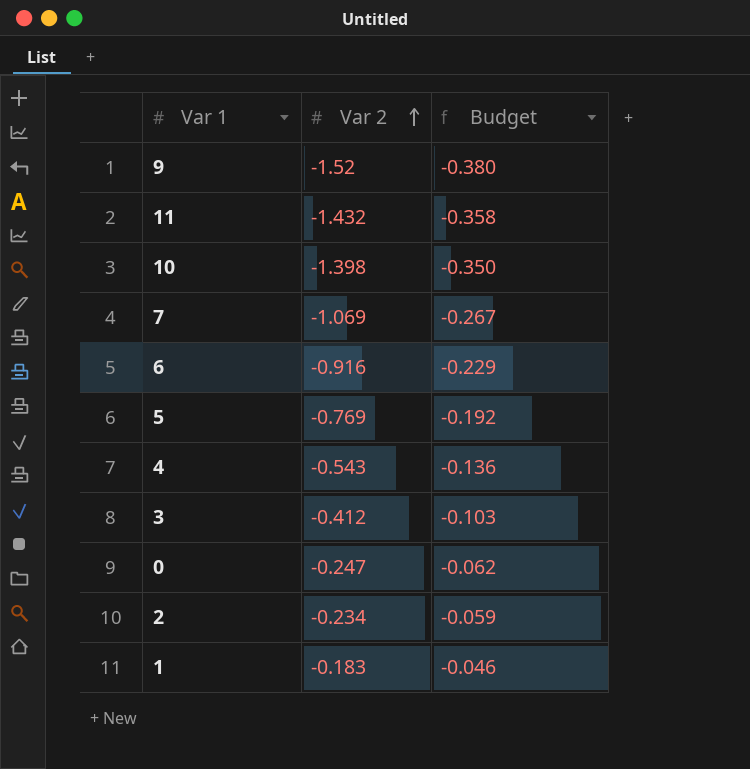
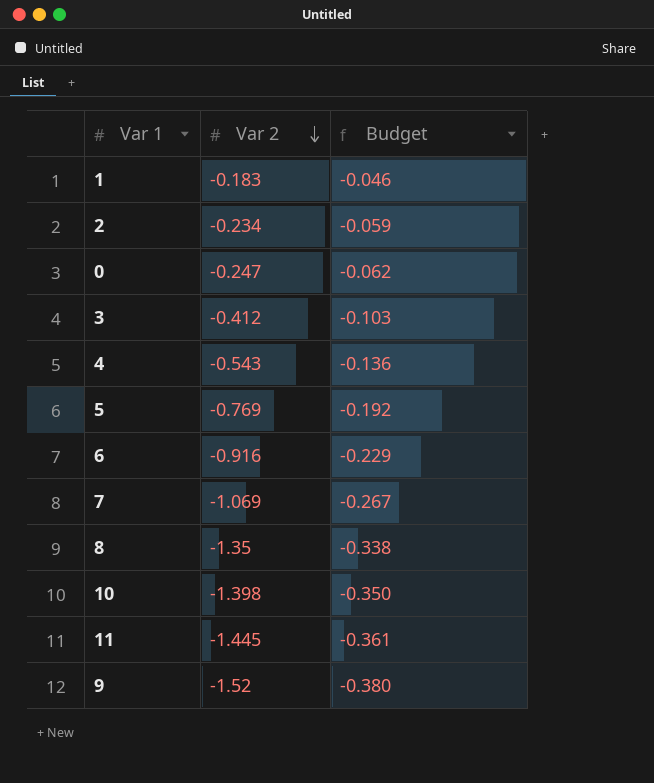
row order: Var 2 ascending -> Var 2 descending
row 8: none -> -1.35 | -0.338
11 | Var 2: -1.432 -> -1.445
11 | Budget: -0.358 -> -0.361

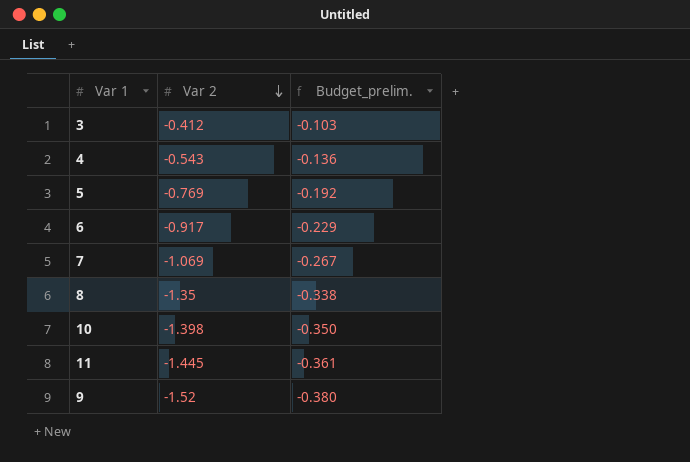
column name: Budget -> Budget_prelim.
row 1: -0.183 | -0.046 -> none
row 2: -0.234 | -0.059 -> none
row 0: -0.247 | -0.062 -> none
6 | Var 2: -0.916 -> -0.917

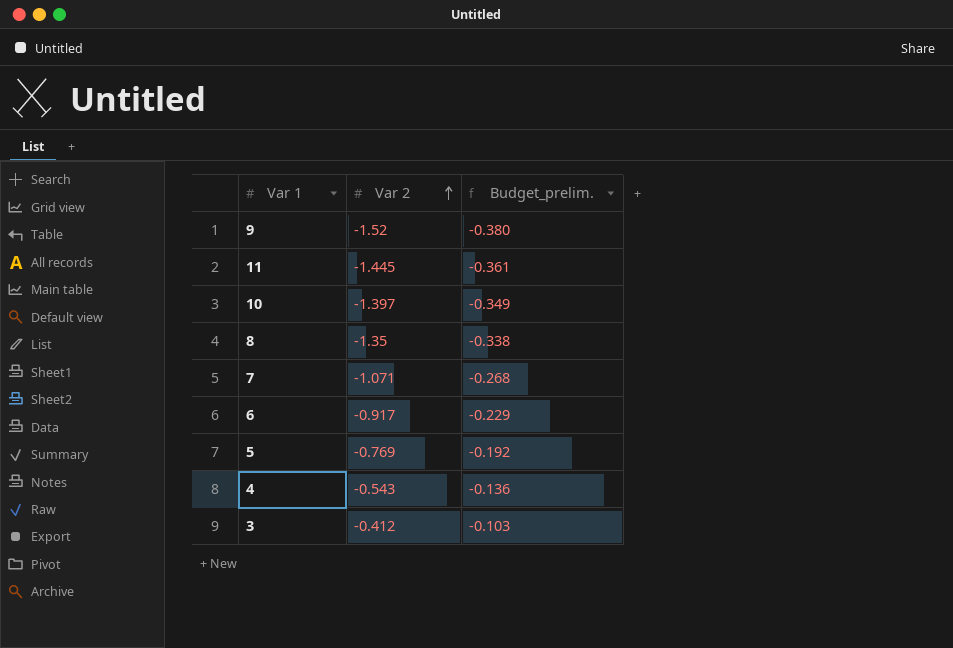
row order: Var 2 descending -> Var 2 ascending
10 | Var 2: -1.398 -> -1.397
10 | Budget_prelim.: -0.350 -> -0.349
7 | Var 2: -1.069 -> -1.071
7 | Budget_prelim.: -0.267 -> -0.268

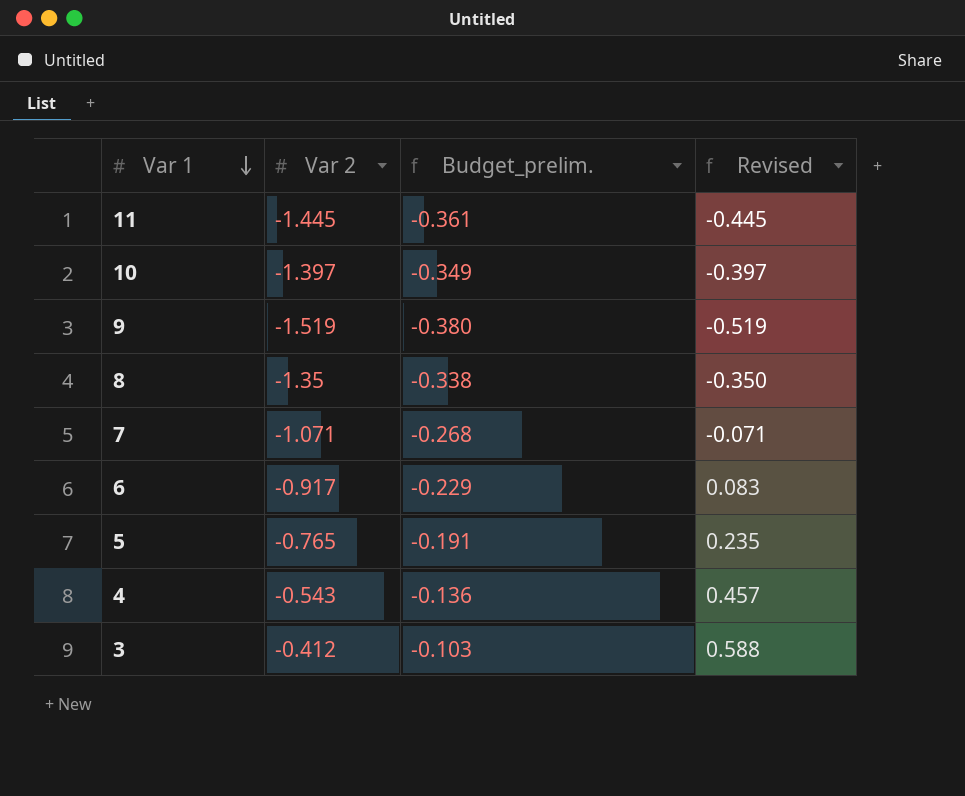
row order: Var 2 ascending -> Var 1 descending
column Revised | formula: none -> [Var 2] + 1
9 | Var 2: -1.52 -> -1.519
5 | Var 2: -0.769 -> -0.765
5 | Budget_prelim.: -0.192 -> -0.191

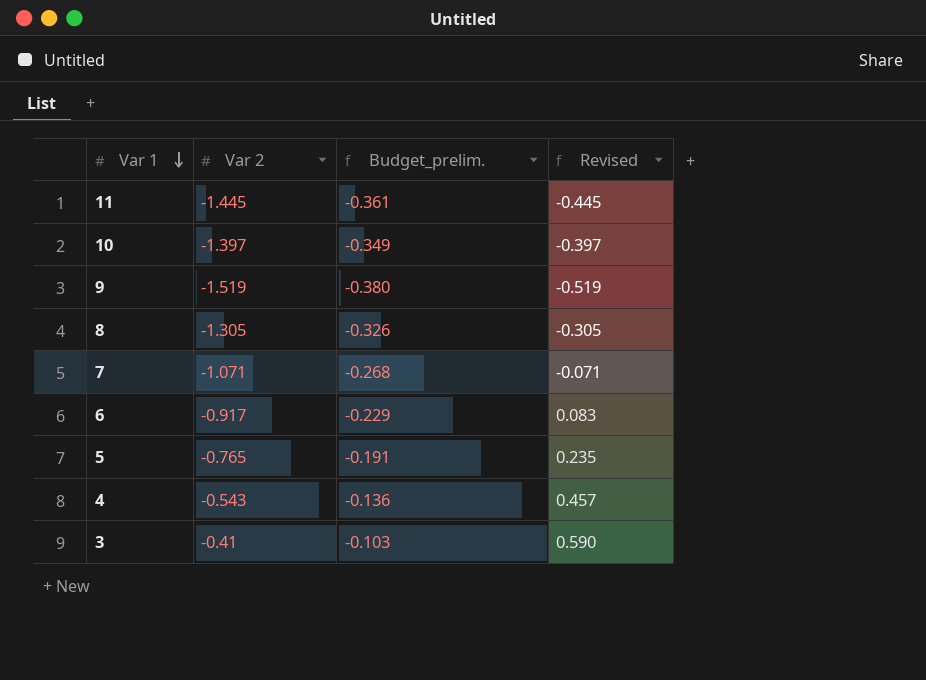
8 | Var 2: -1.35 -> -1.305
8 | Budget_prelim.: -0.338 -> -0.326
8 | Revised: -0.350 -> -0.305
3 | Var 2: -0.412 -> -0.41
3 | Revised: 0.588 -> 0.590

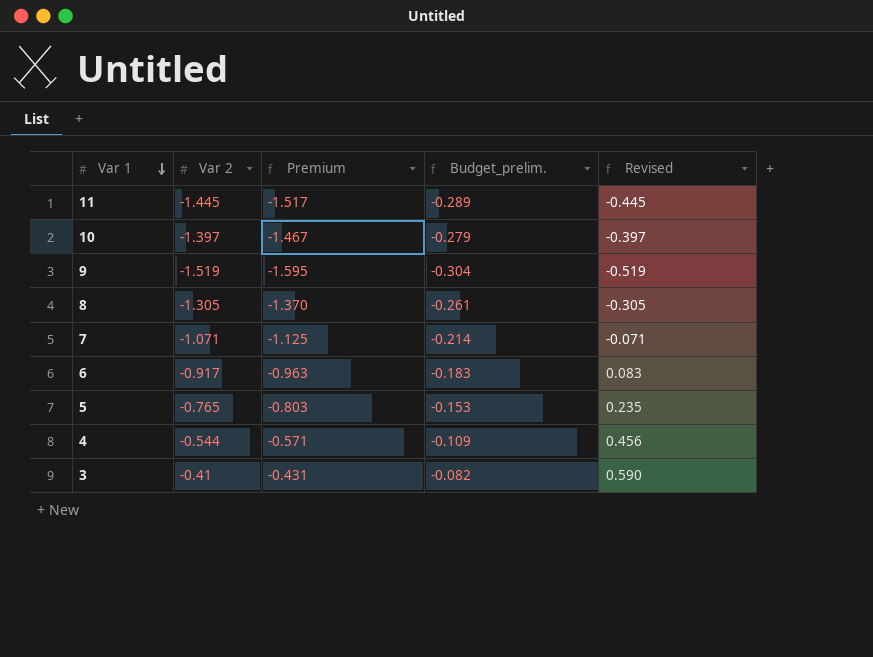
column Premium | formula: none -> [Var 2] * 1.05
column Budget_prelim. | formula: [Var 2] * 0.25 -> [Var 2] * 0.2
4 | Var 2: -0.543 -> -0.544
4 | Revised: 0.457 -> 0.456

